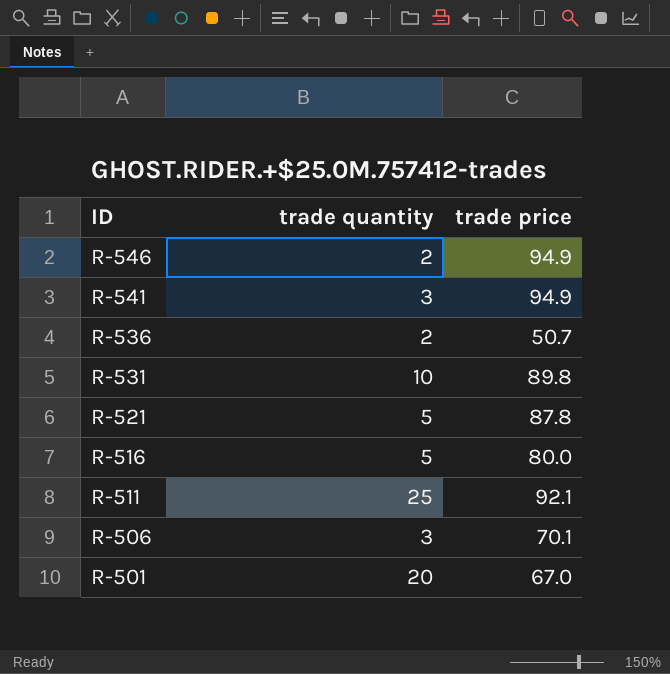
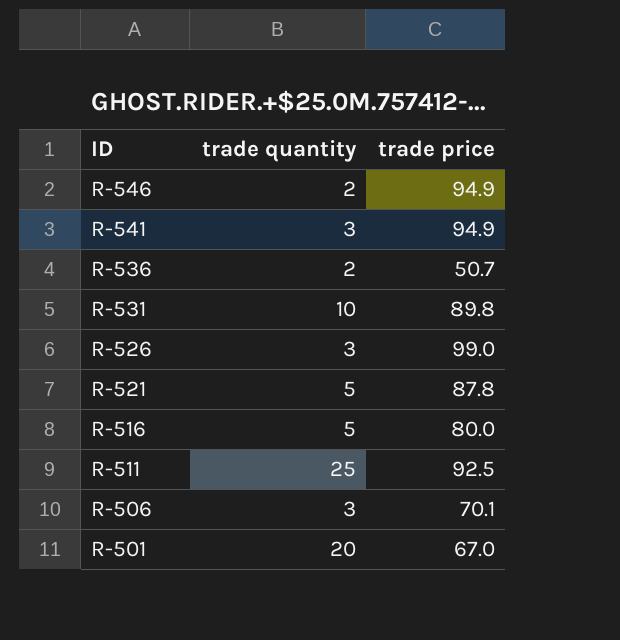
row R-526: none -> 3 | 99.0
R-511 | trade price: 92.1 -> 92.5

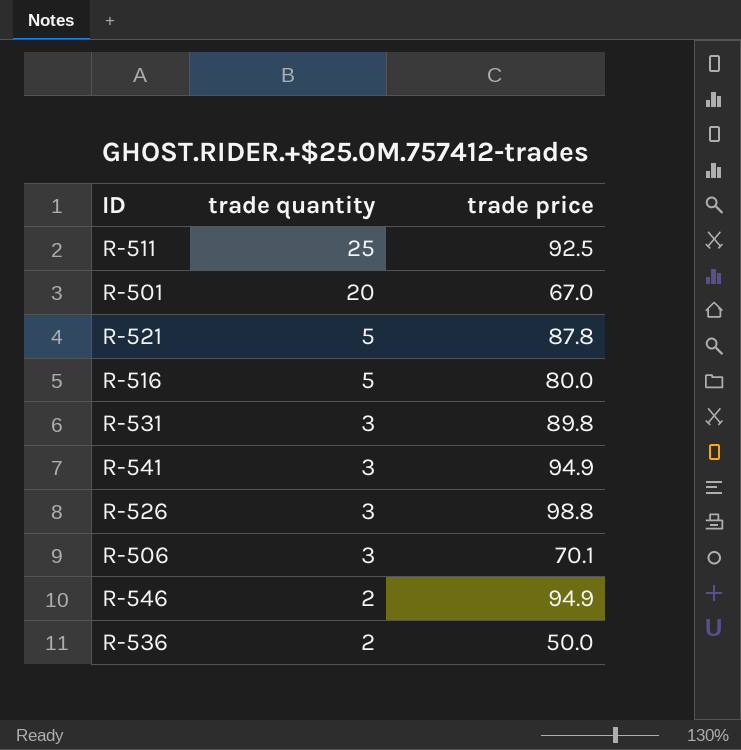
row order: ID descending -> trade quantity descending
R-531 | trade quantity: 10 -> 3
R-526 | trade price: 99.0 -> 98.8
R-536 | trade price: 50.7 -> 50.0

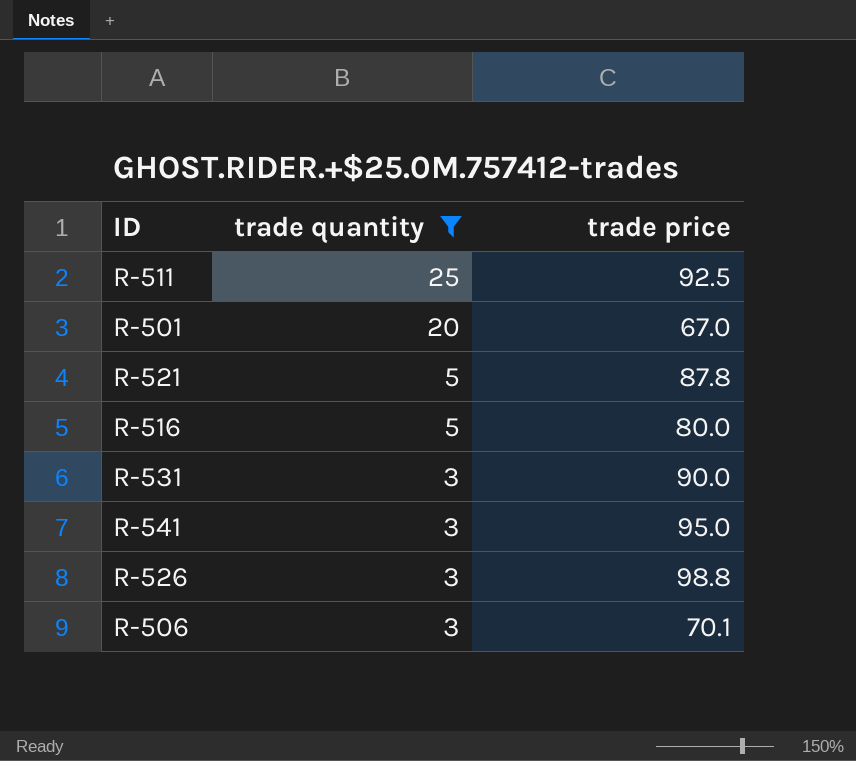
filter: none -> trade quantity != 2
R-531 | trade price: 89.8 -> 90.0
R-541 | trade price: 94.9 -> 95.0

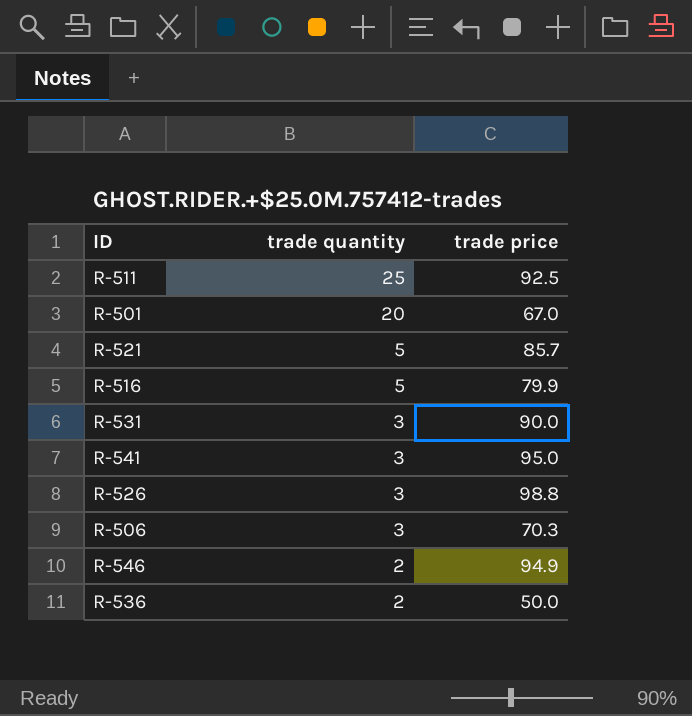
filter: trade quantity != 2 -> none
R-521 | trade price: 87.8 -> 85.7
R-516 | trade price: 80.0 -> 79.9
R-506 | trade price: 70.1 -> 70.3

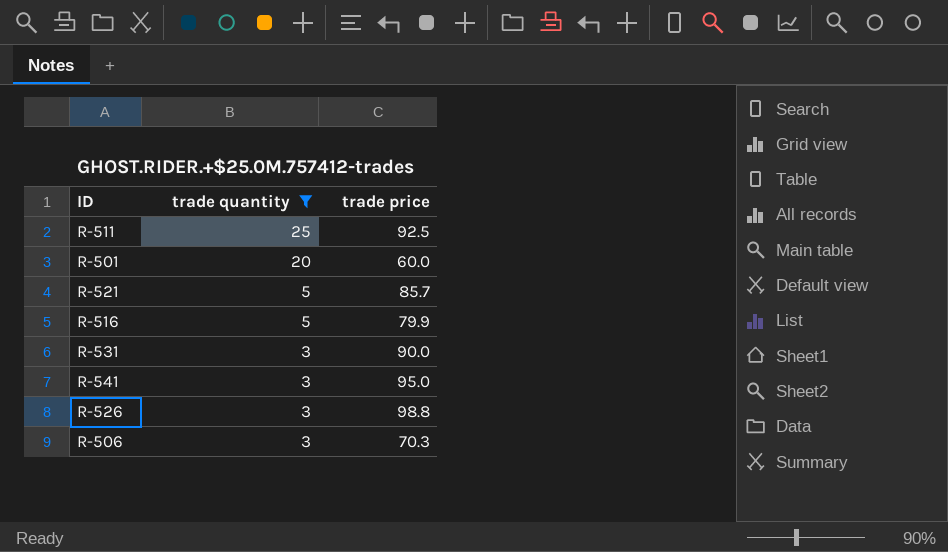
filter: none -> trade quantity != 2
R-501 | trade price: 67.0 -> 60.0

